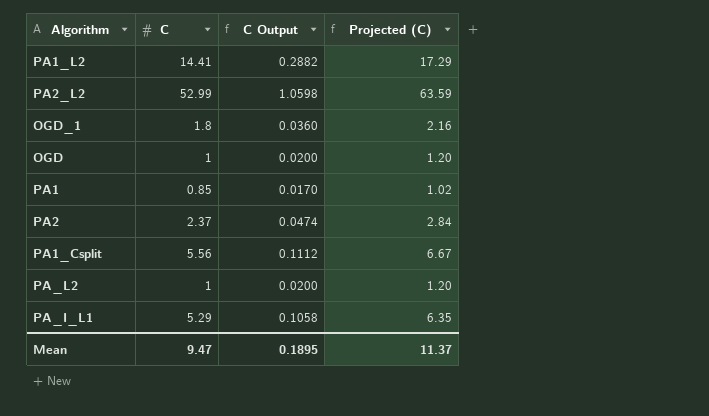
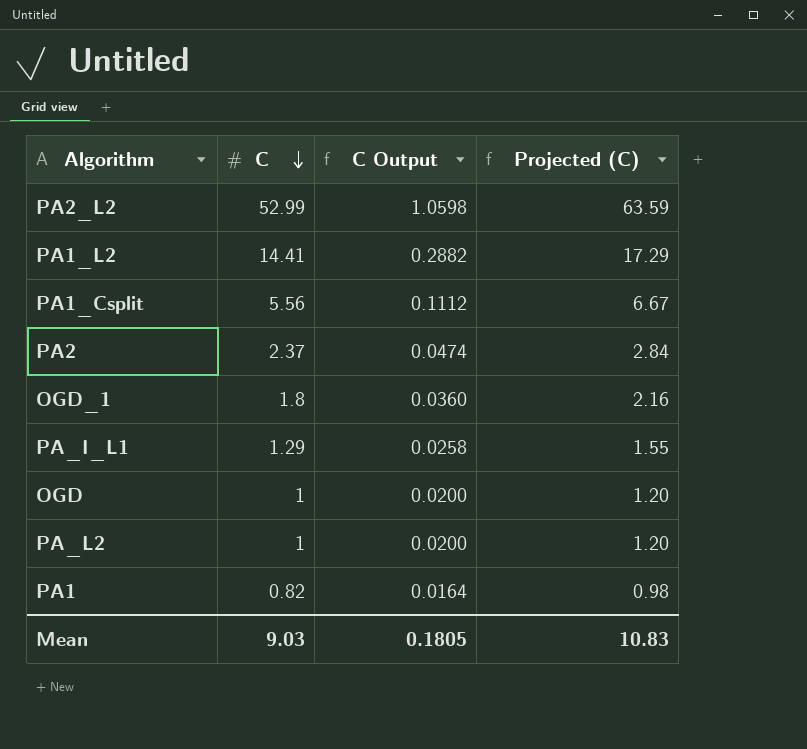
row order: none -> C descending
PA_I_L1 | C: 5.29 -> 1.29
PA_I_L1 | C Output: 0.1058 -> 0.0258
PA_I_L1 | Projected (C): 6.35 -> 1.55
PA1 | C: 0.85 -> 0.82
PA1 | C Output: 0.0170 -> 0.0164
PA1 | Projected (C): 1.02 -> 0.98
Mean | C: 9.47 -> 9.03
Mean | C Output: 0.1895 -> 0.1805
Mean | Projected (C): 11.37 -> 10.83

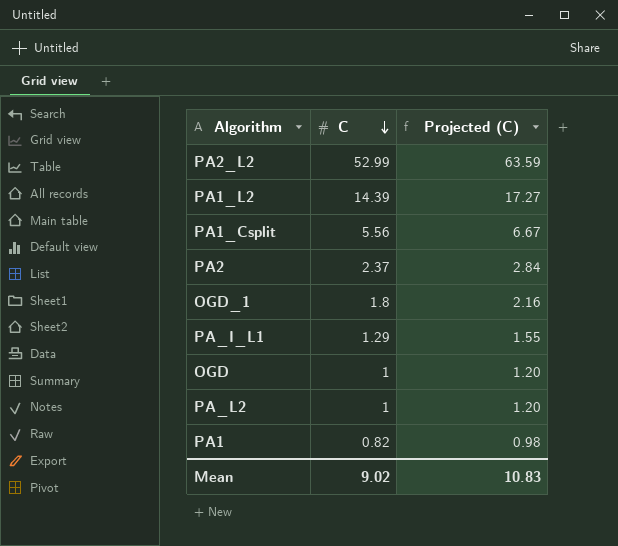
column C Output | formula: [C] * 0.02 -> none
PA1_L2 | C: 14.41 -> 14.39
PA1_L2 | Projected (C): 17.29 -> 17.27
Mean | C: 9.03 -> 9.02

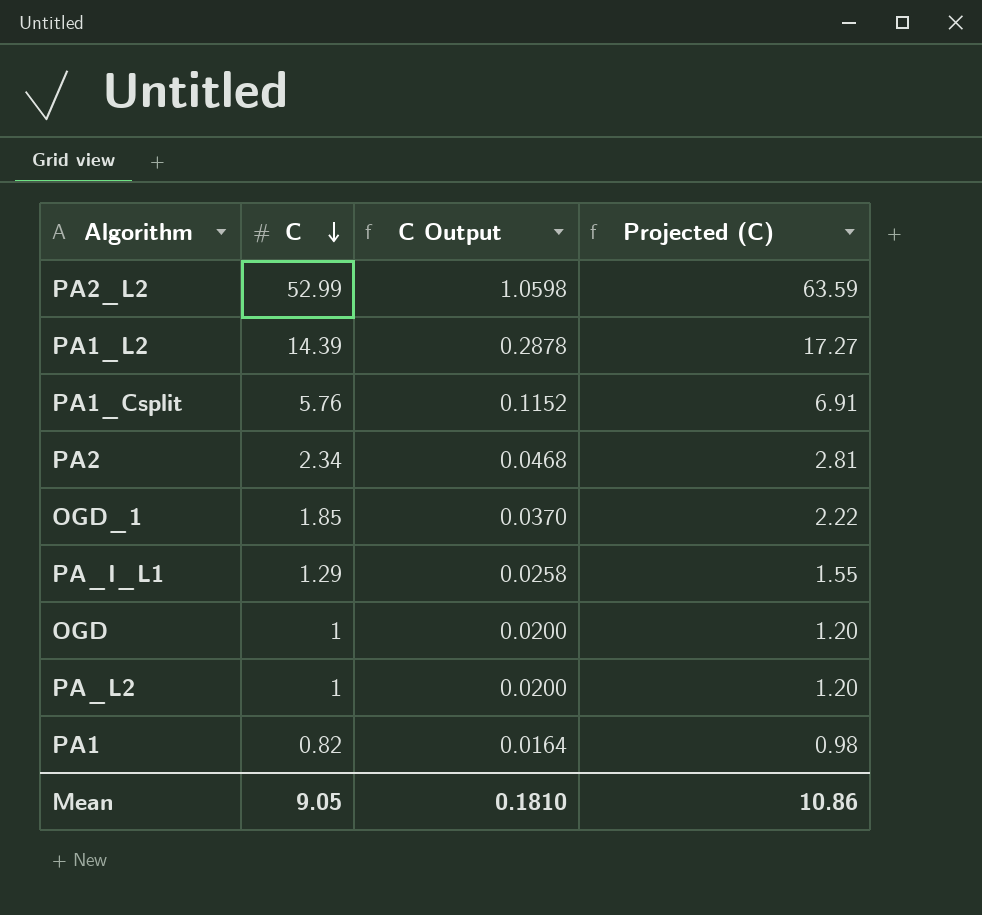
column C Output | formula: none -> [C] * 0.02
PA1_Csplit | C: 5.56 -> 5.76
PA1_Csplit | Projected (C): 6.67 -> 6.91
PA2 | C: 2.37 -> 2.34
PA2 | Projected (C): 2.84 -> 2.81
OGD_1 | C: 1.8 -> 1.85
OGD_1 | Projected (C): 2.16 -> 2.22
Mean | C: 9.02 -> 9.05
Mean | Projected (C): 10.83 -> 10.86

